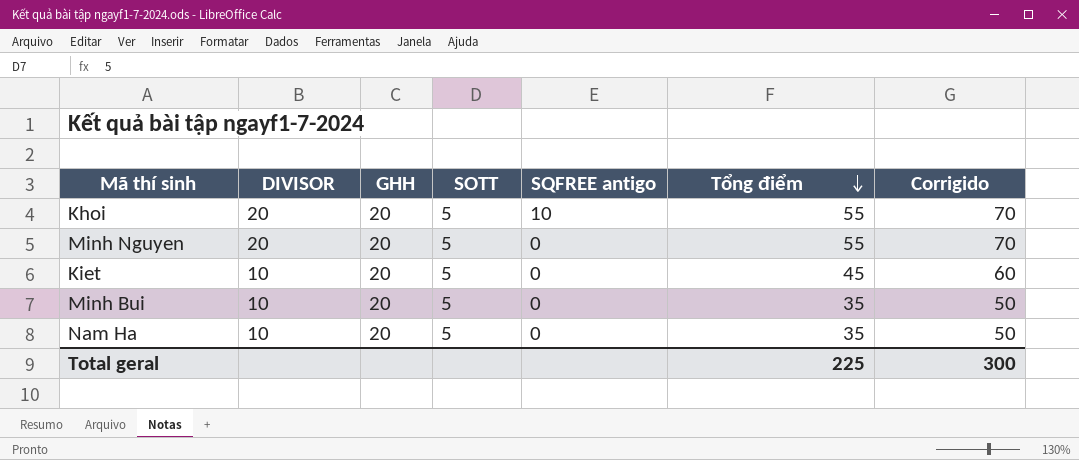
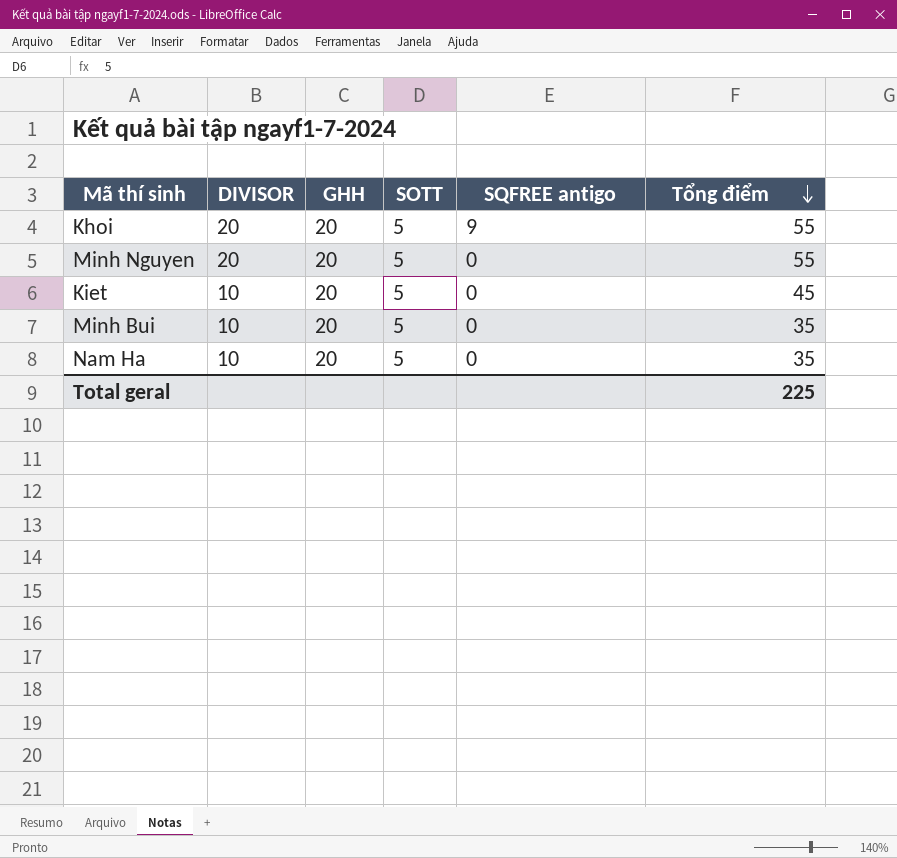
column Corrigido | formula: [Tổng điểm] + 15 -> none
Khoi | SQFREE antigo: 10 -> 9

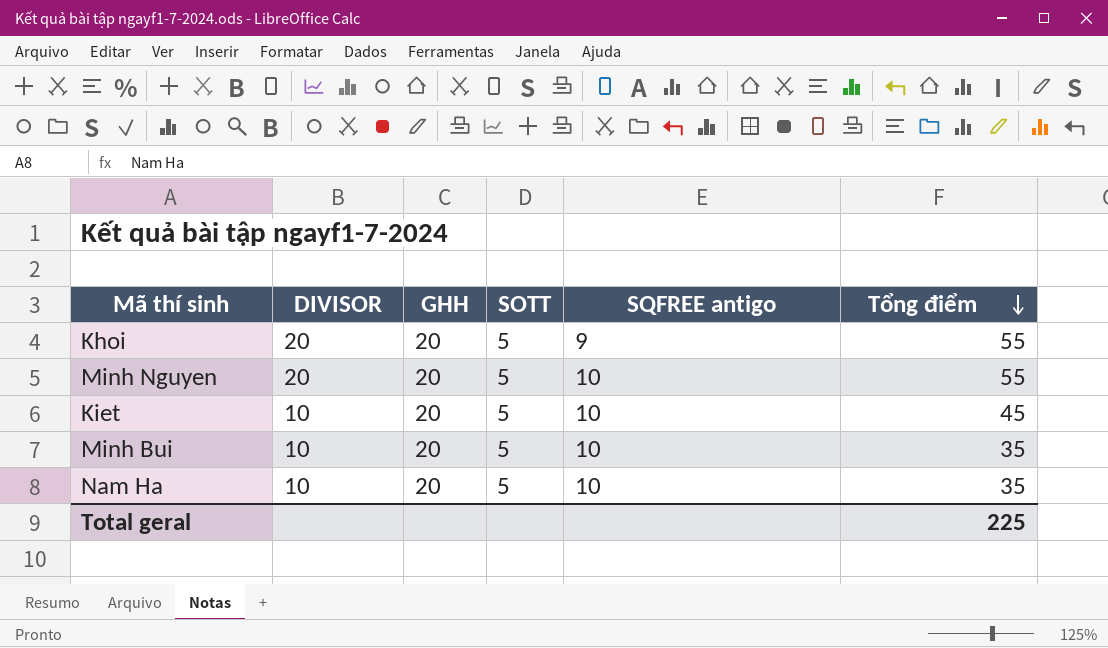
Minh Nguyen | SQFREE antigo: 0 -> 10
Kiet | SQFREE antigo: 0 -> 10
Minh Bui | SQFREE antigo: 0 -> 10
Nam Ha | SQFREE antigo: 0 -> 10

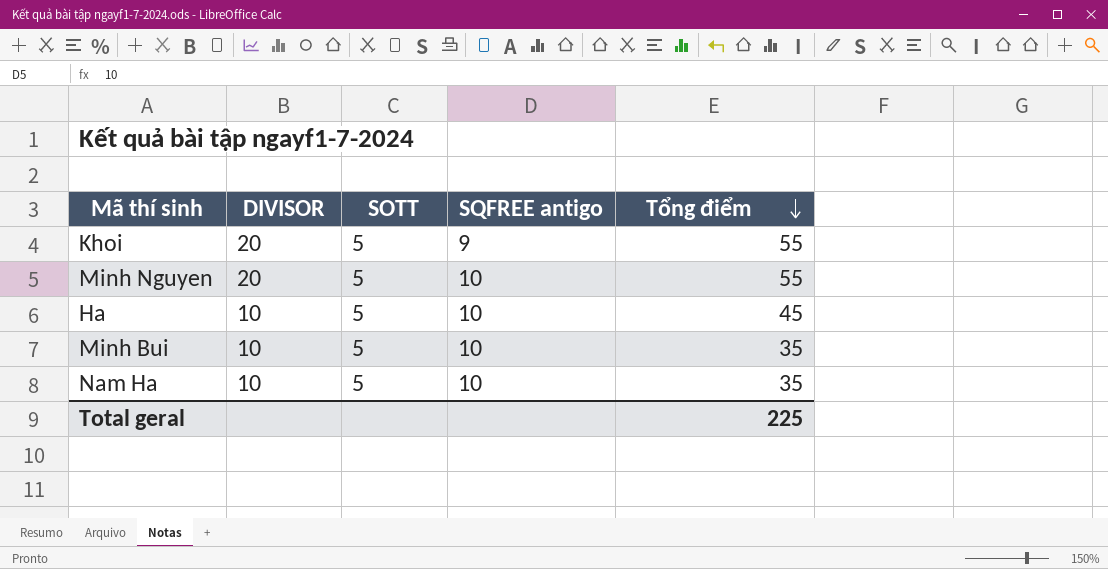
column GHH | position: 3 -> none
row Kiet: 10 | 20 | 5 | 10 | 45 -> none
row Ha: none -> 10 | 5 | 10 | 45

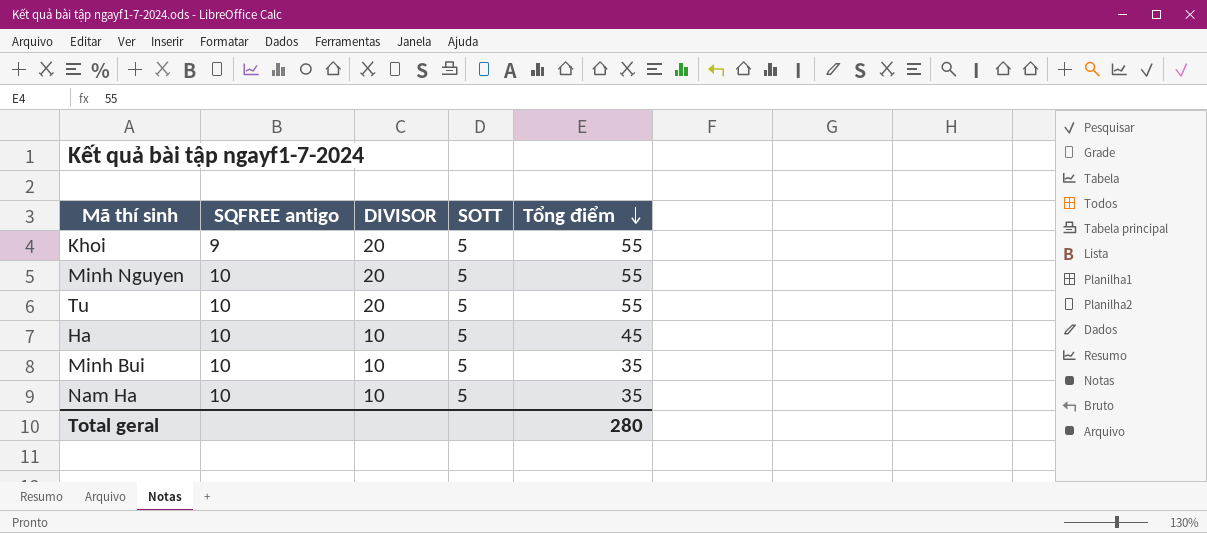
column SQFREE antigo | position: 4 -> 2
row Tu: none -> 10 | 20 | 5 | 55
Total geral | Tổng điểm: 225 -> 280

